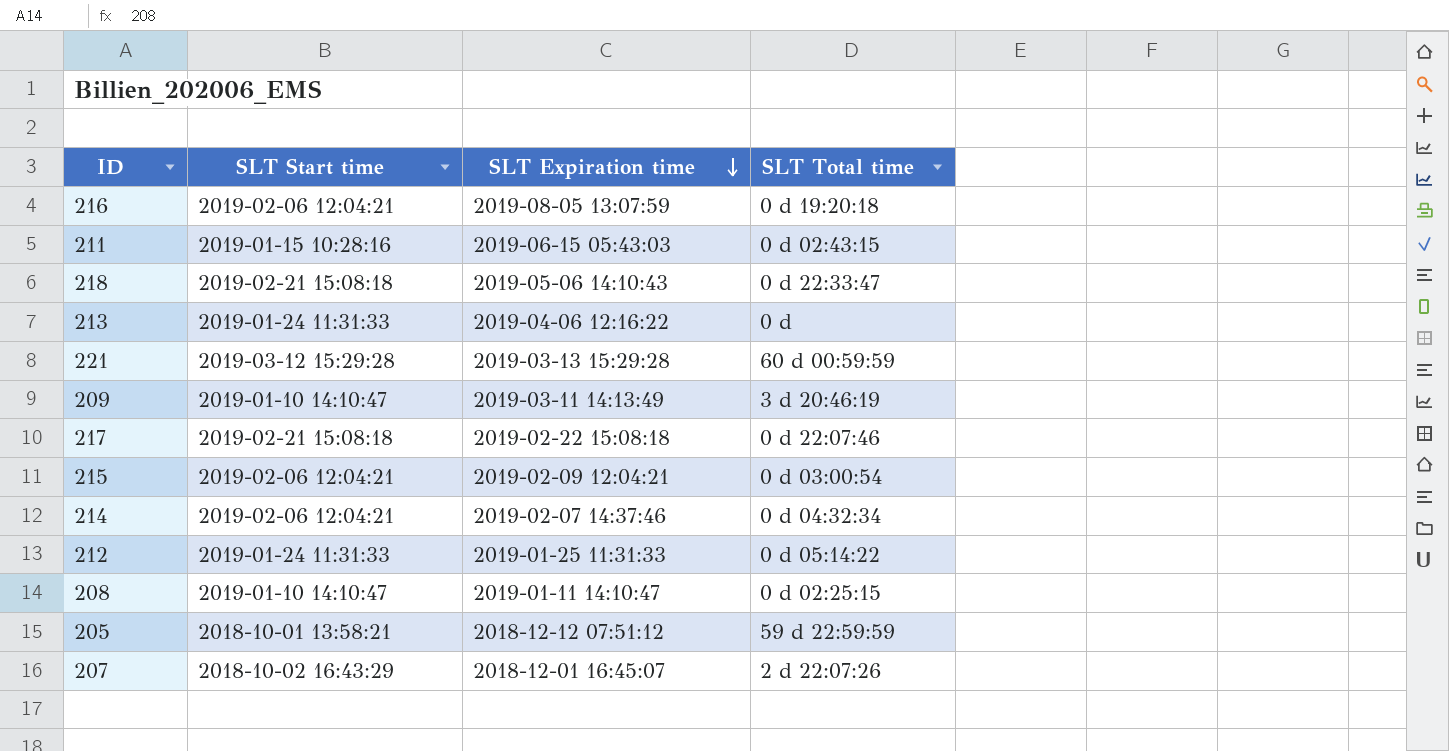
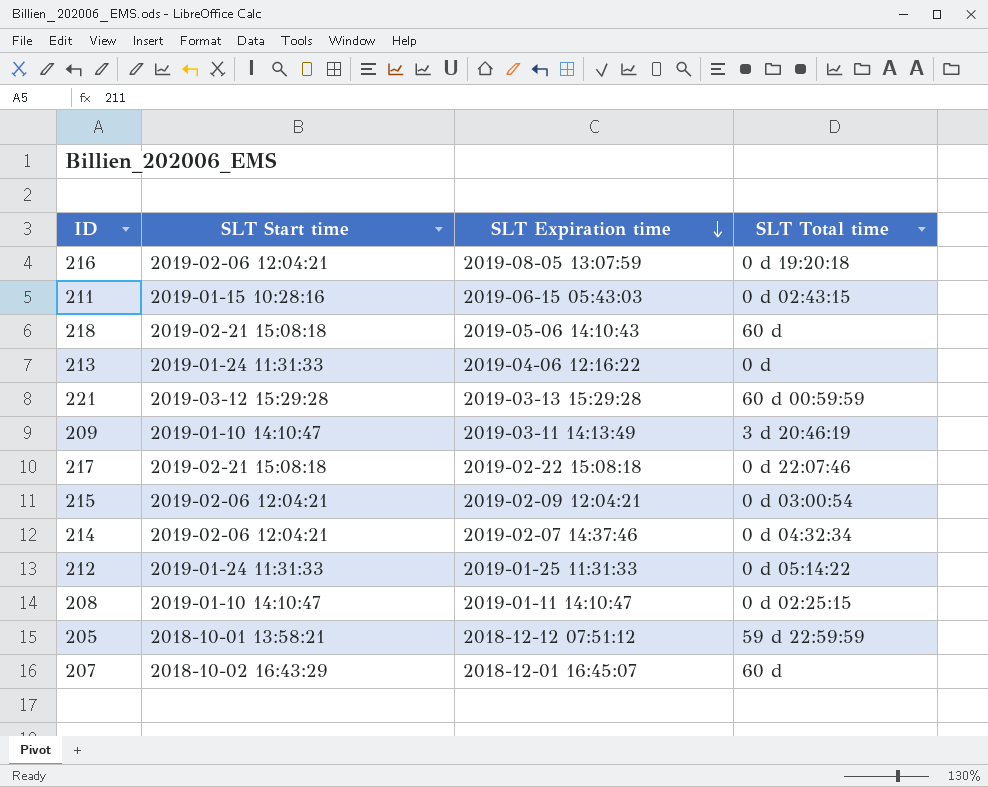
218 | SLT Total time: 0 d 22:33:47 -> 60 d
207 | SLT Total time: 2 d 22:07:26 -> 60 d

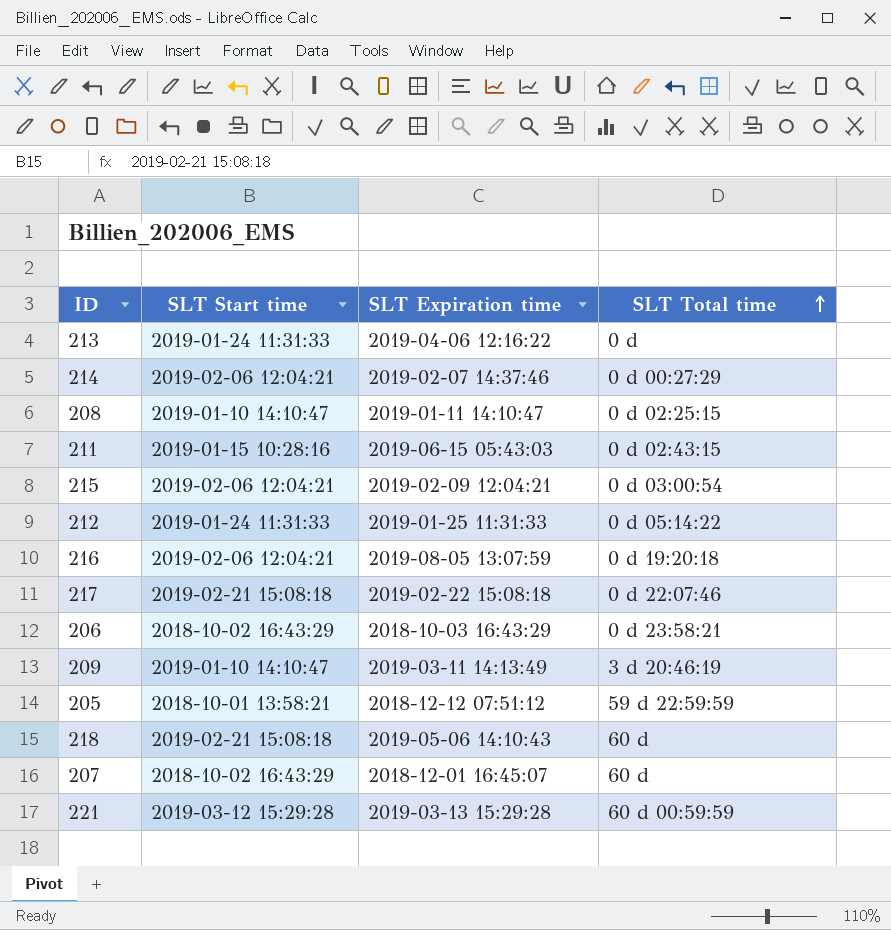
row order: SLT Expiration time descending -> SLT Total time ascending
214 | SLT Total time: 0 d 04:32:34 -> 0 d 00:27:29
row 206: none -> 2018-10-02 16:43:29 | 2018-10-03 16:43:29 | 0 d 23:58:21

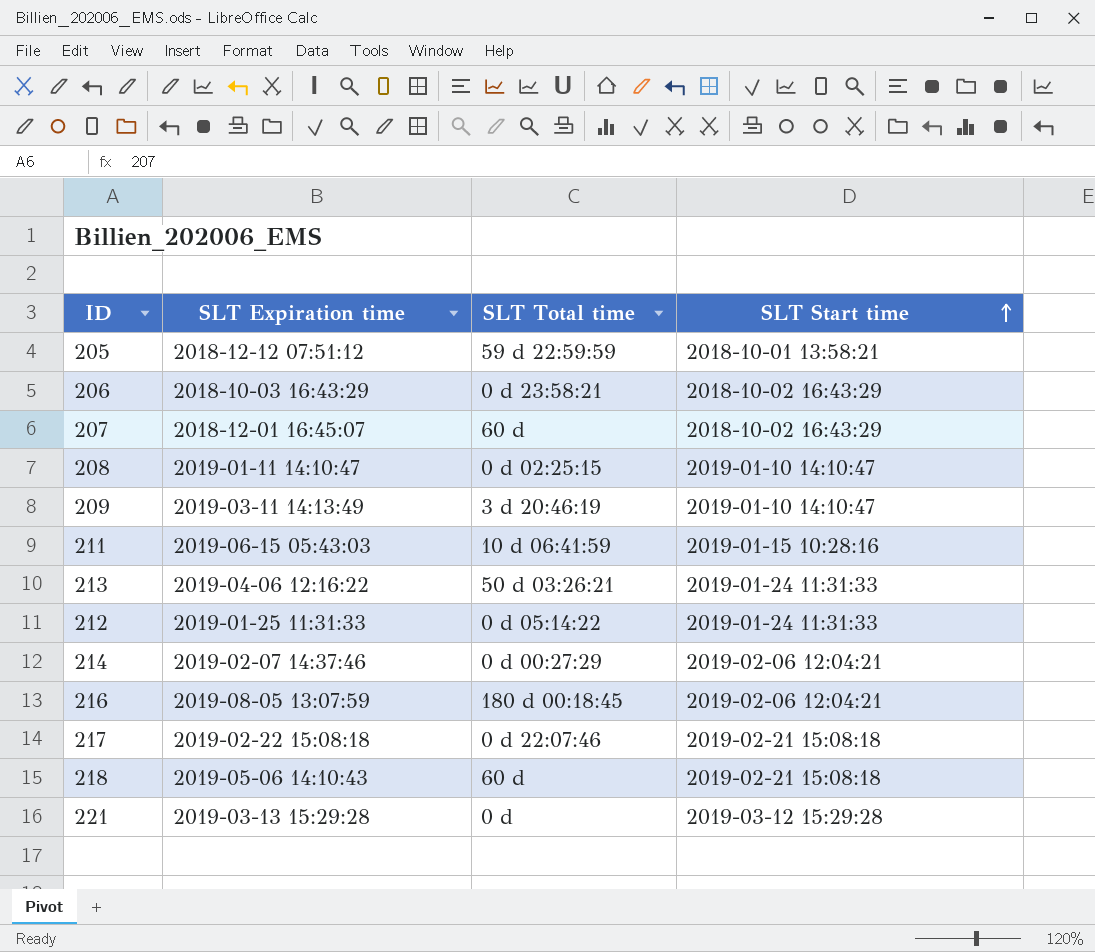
row order: SLT Total time ascending -> SLT Start time ascending
column SLT Start time | position: 2 -> 4
row 215: 2019-02-06 12:04:21 | 2019-02-09 12:04:21 | 0 d 03:00:54 -> none
211 | SLT Total time: 0 d 02:43:15 -> 10 d 06:41:59
213 | SLT Total time: 0 d -> 50 d 03:26:21
216 | SLT Total time: 0 d 19:20:18 -> 180 d 00:18:45
221 | SLT Total time: 60 d 00:59:59 -> 0 d

